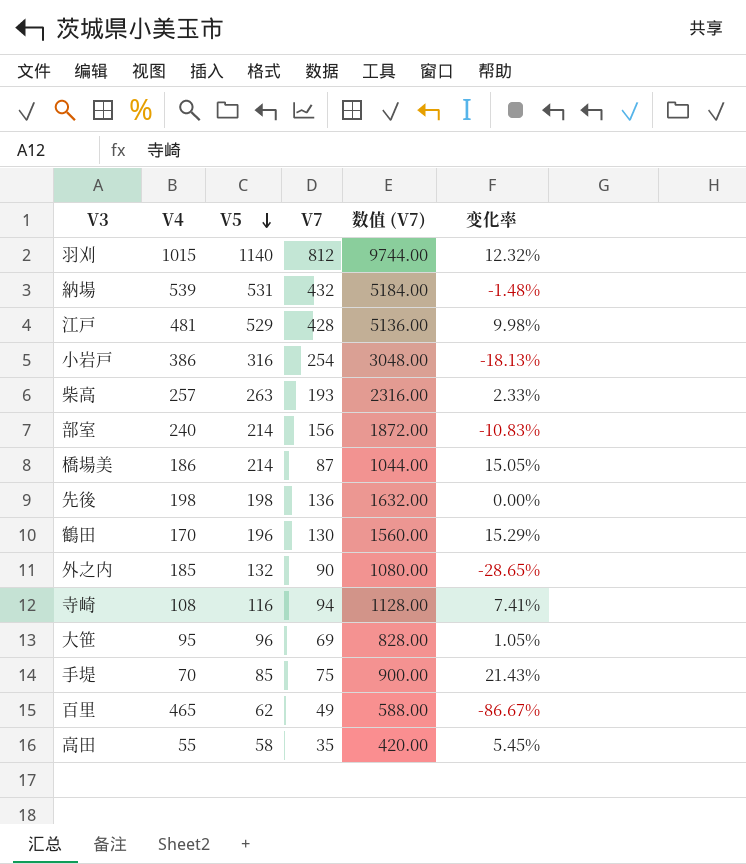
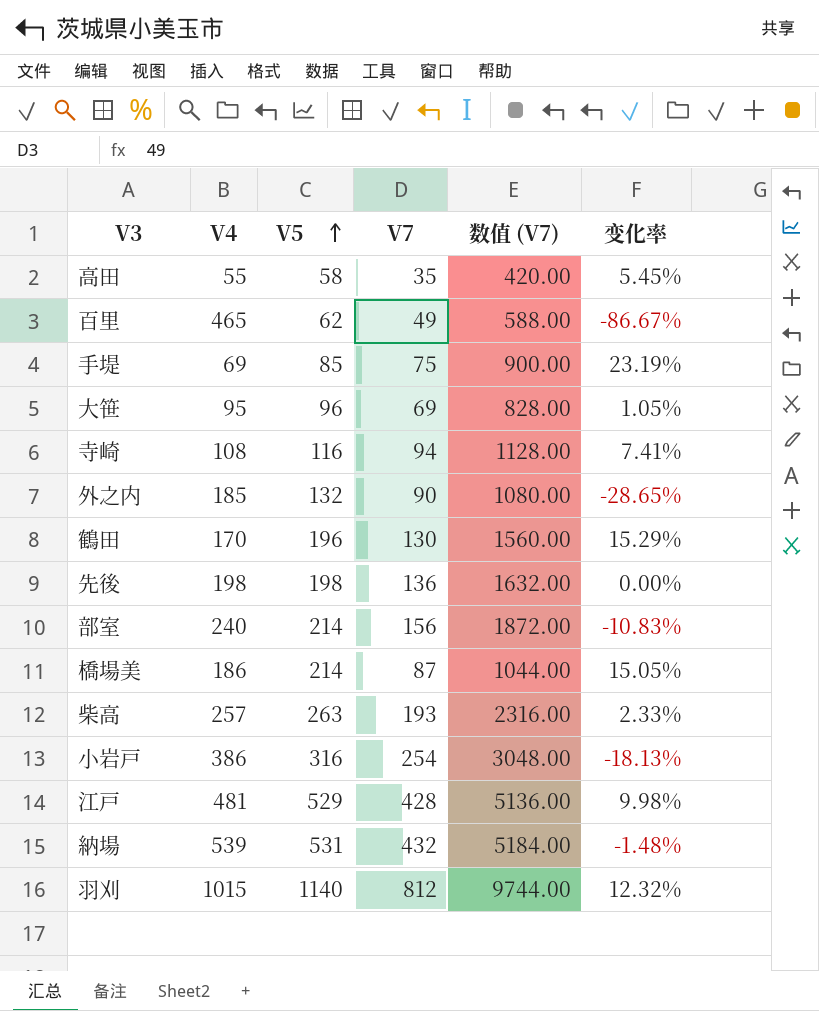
row order: V5 descending -> V5 ascending
手堤 | V4: 70 -> 69
手堤 | 变化率: 21.43% -> 23.19%

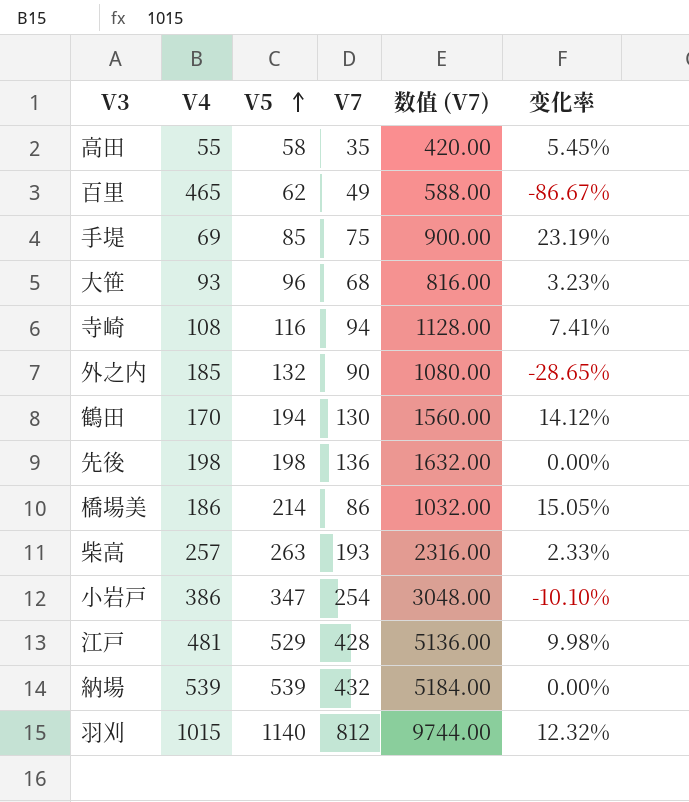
row 部室: 240 | 214 | 156 | 1872.00 | -10.83% -> none
大笹 | V4: 95 -> 93
大笹 | V7: 69 -> 68
大笹 | 数值 (V7): 828.00 -> 816.00
大笹 | 变化率: 1.05% -> 3.23%
鶴田 | V5: 196 -> 194
鶴田 | 变化率: 15.29% -> 14.12%
橋場美 | V7: 87 -> 86
橋場美 | 数值 (V7): 1044.00 -> 1032.00
小岩戸 | V5: 316 -> 347
小岩戸 | 变化率: -18.13% -> -10.10%
納場 | V5: 531 -> 539
納場 | 变化率: -1.48% -> 0.00%

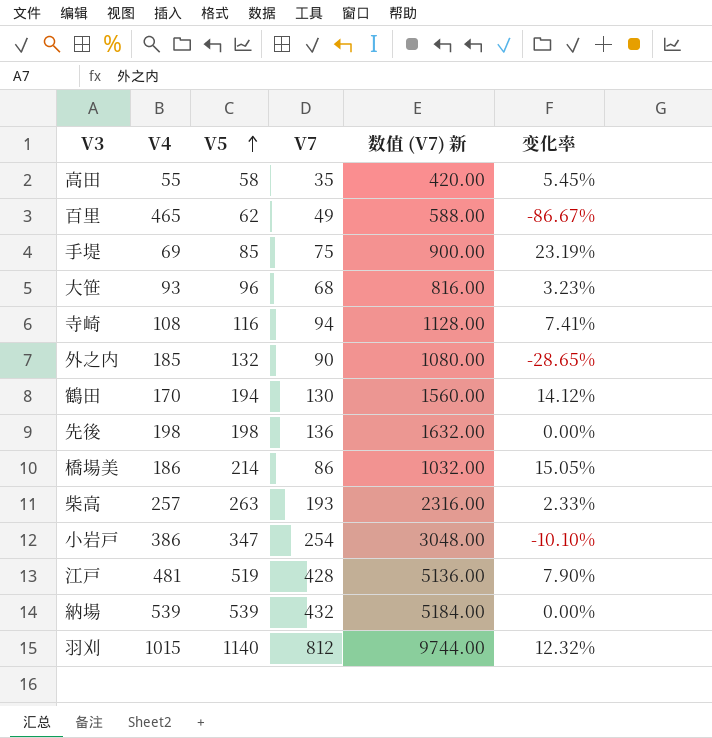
column name: 数值 (V7) -> 数值 (V7) 新
江戸 | V5: 529 -> 519
江戸 | 变化率: 9.98% -> 7.90%

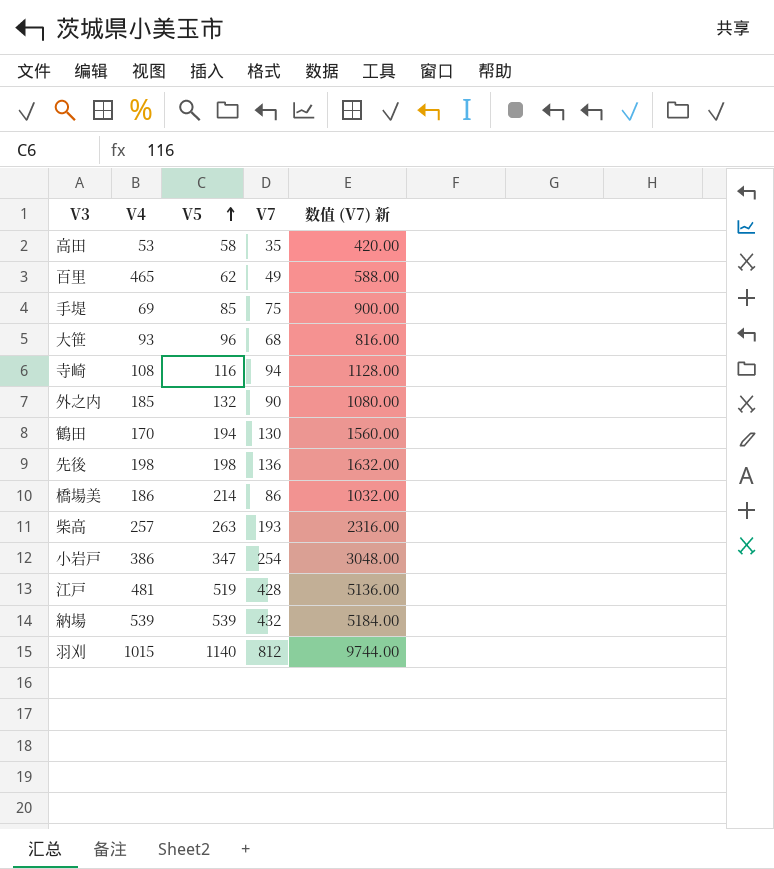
column 变化率 | formula: ([V5] - [V4]) / [V4] -> none
高田 | V4: 55 -> 53

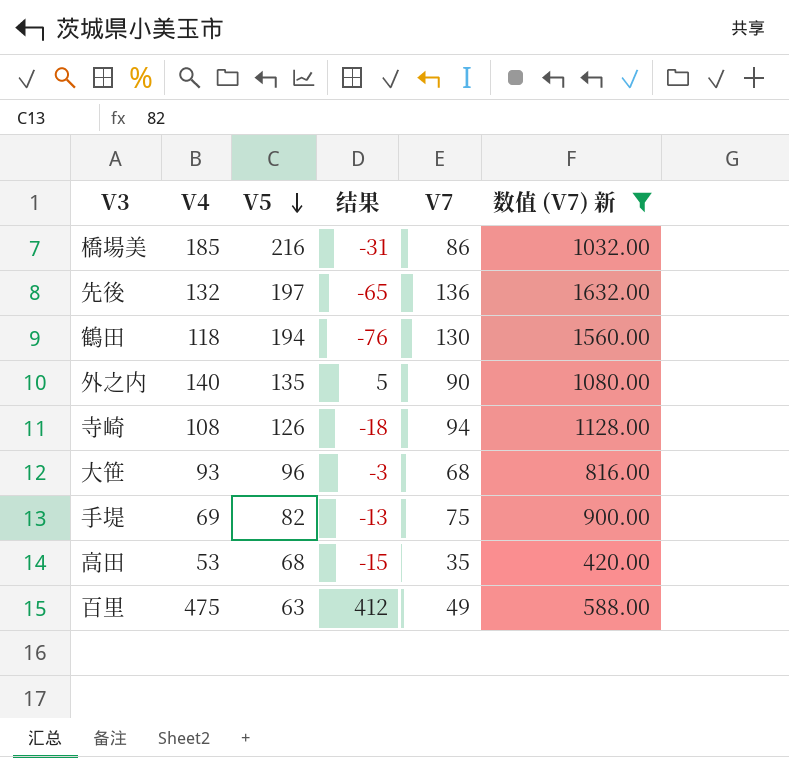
filter: none -> 数值 (V7) 新 <= 1632.00
row order: V5 ascending -> V5 descending
column 结果 | formula: none -> [V4] - [V5]
橋場美 | V4: 186 -> 185
橋場美 | V5: 214 -> 216
先後 | V4: 198 -> 132
先後 | V5: 198 -> 197
鶴田 | V4: 170 -> 118
外之内 | V4: 185 -> 140
外之内 | V5: 132 -> 135
寺崎 | V5: 116 -> 126
手堤 | V5: 85 -> 82
高田 | V5: 58 -> 68
百里 | V4: 465 -> 475
百里 | V5: 62 -> 63

